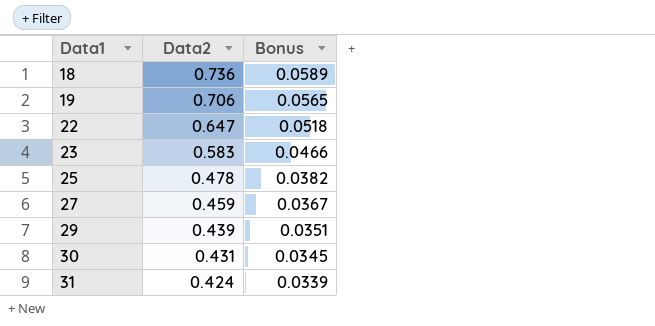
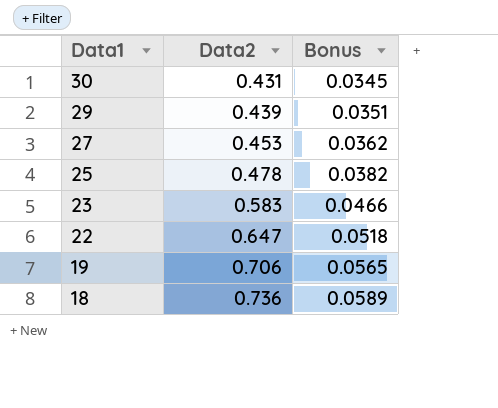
row order: Data1 ascending -> Data1 descending
row 31: 0.424 | 0.0339 -> none
27 | Data2: 0.459 -> 0.453
27 | Bonus: 0.0367 -> 0.0362

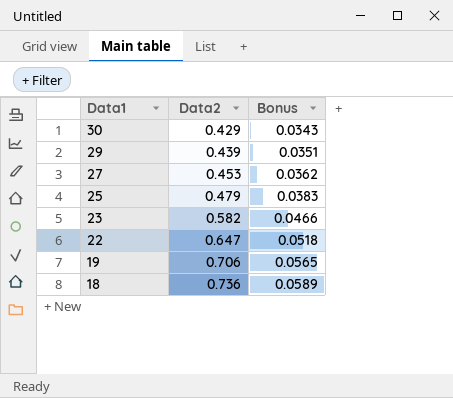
30 | Data2: 0.431 -> 0.429
30 | Bonus: 0.0345 -> 0.0343
25 | Data2: 0.478 -> 0.479
25 | Bonus: 0.0382 -> 0.0383
23 | Data2: 0.583 -> 0.582

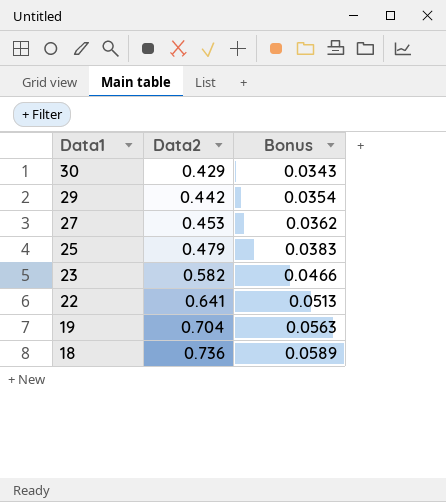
29 | Data2: 0.439 -> 0.442
29 | Bonus: 0.0351 -> 0.0354
22 | Data2: 0.647 -> 0.641
22 | Bonus: 0.0518 -> 0.0513
19 | Data2: 0.706 -> 0.704
19 | Bonus: 0.0565 -> 0.0563

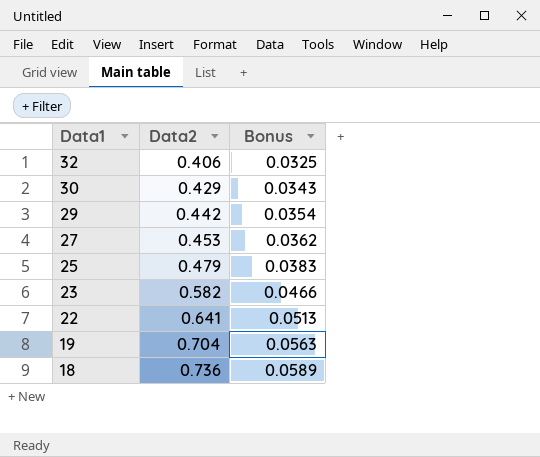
row 32: none -> 0.406 | 0.0325

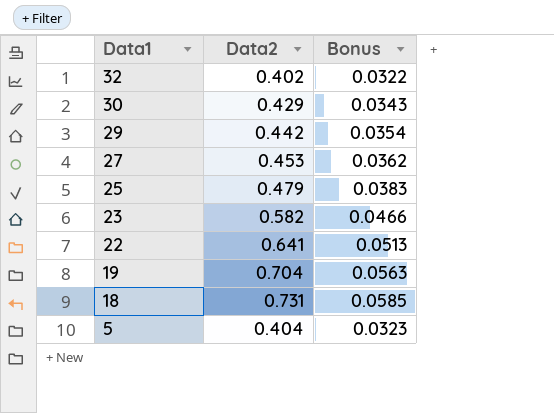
32 | Data2: 0.406 -> 0.402
32 | Bonus: 0.0325 -> 0.0322
18 | Data2: 0.736 -> 0.731
18 | Bonus: 0.0589 -> 0.0585
row 5: none -> 0.404 | 0.0323

